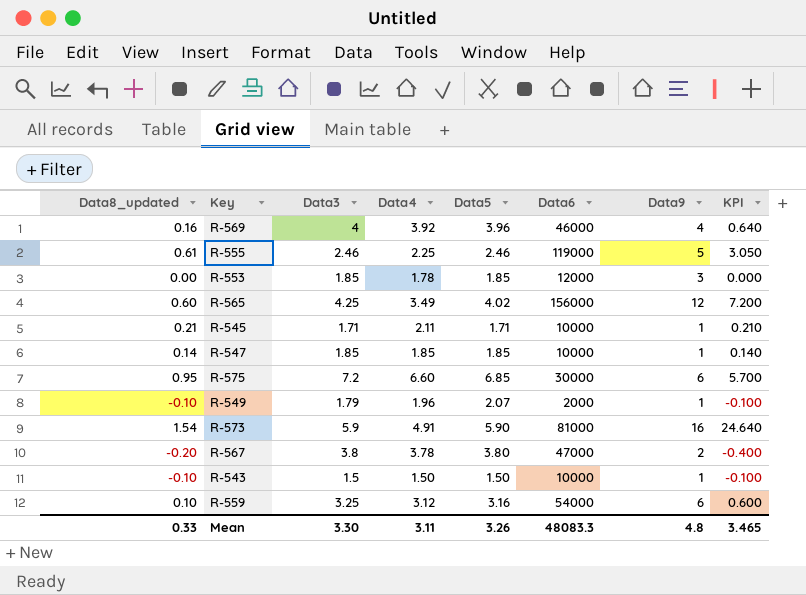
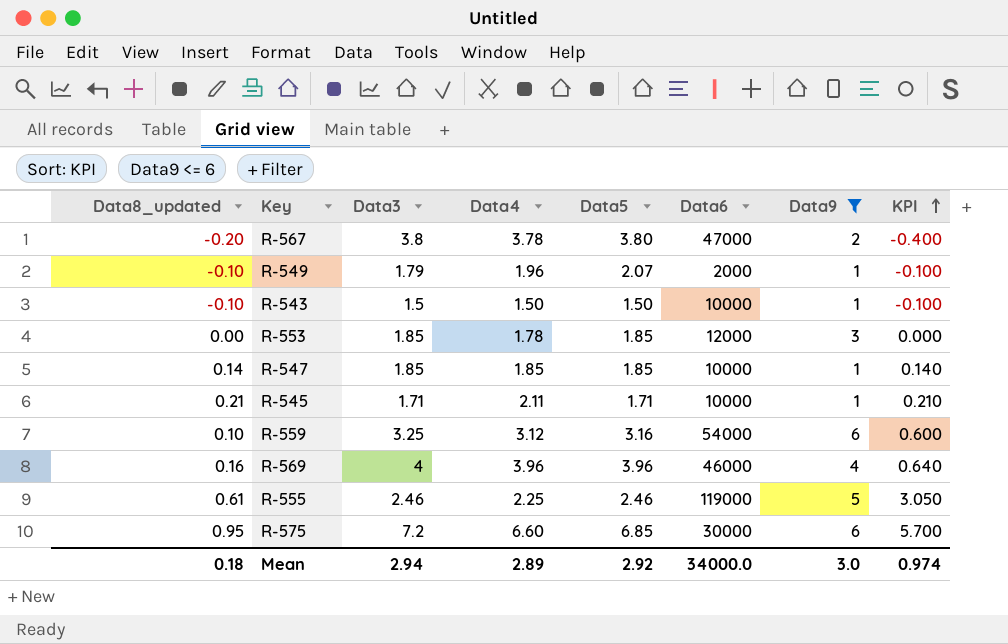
filter: none -> Data9 <= 6
row order: none -> KPI ascending
R-569 | Data4: 3.92 -> 3.96
Mean | Data8_updated: 0.33 -> 0.18
Mean | Data3: 3.30 -> 2.94
Mean | Data4: 3.11 -> 2.89
Mean | Data5: 3.26 -> 2.92
Mean | Data6: 48083.3 -> 34000.0
Mean | Data9: 4.8 -> 3.0
Mean | KPI: 3.465 -> 0.974

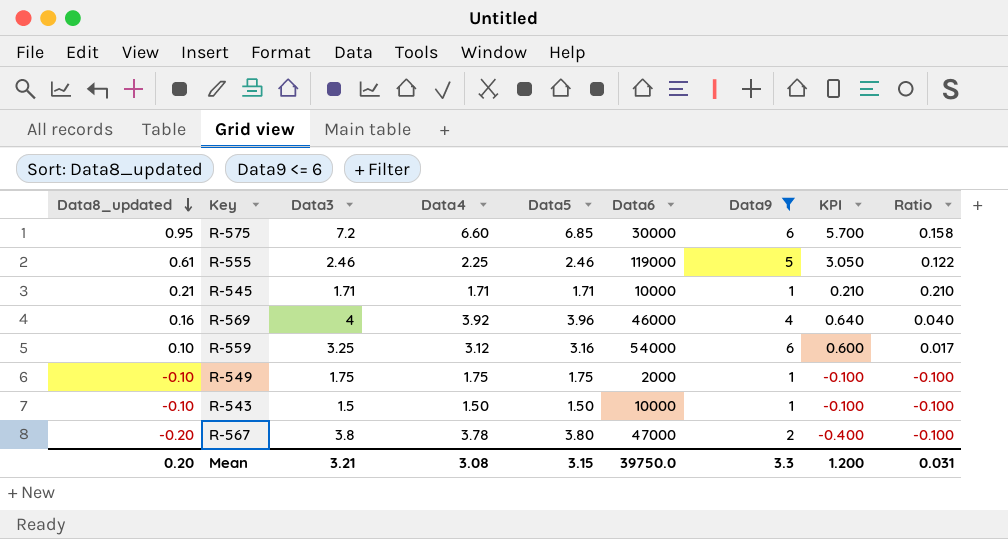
row order: KPI ascending -> Data8_updated descending
column Ratio | formula: none -> [Data8_updated] / [Data9]
row R-553: 0.00 | 1.85 | 1.78 | 1.85 | 12000 | 3 | 0.000 -> none
row R-547: 0.14 | 1.85 | 1.85 | 1.85 | 10000 | 1 | 0.140 -> none
R-545 | Data4: 2.11 -> 1.71
R-569 | Data4: 3.96 -> 3.92
R-549 | Data3: 1.79 -> 1.75
R-549 | Data4: 1.96 -> 1.75
R-549 | Data5: 2.07 -> 1.75
Mean | Data8_updated: 0.18 -> 0.20
Mean | Data3: 2.94 -> 3.21
Mean | Data4: 2.89 -> 3.08
Mean | Data5: 2.92 -> 3.15
Mean | Data6: 34000.0 -> 39750.0
Mean | Data9: 3.0 -> 3.3
Mean | KPI: 0.974 -> 1.200

